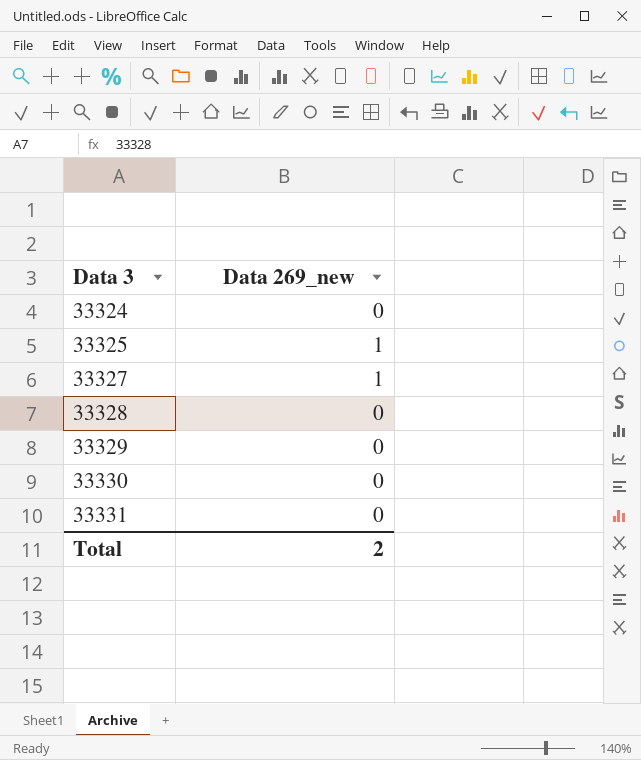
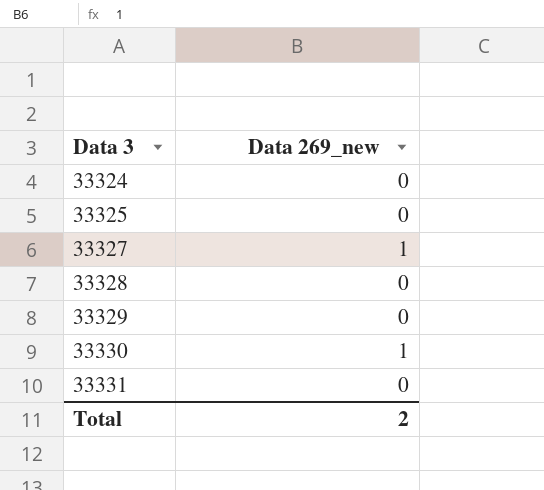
33325 | Data 269_new: 1 -> 0
33330 | Data 269_new: 0 -> 1

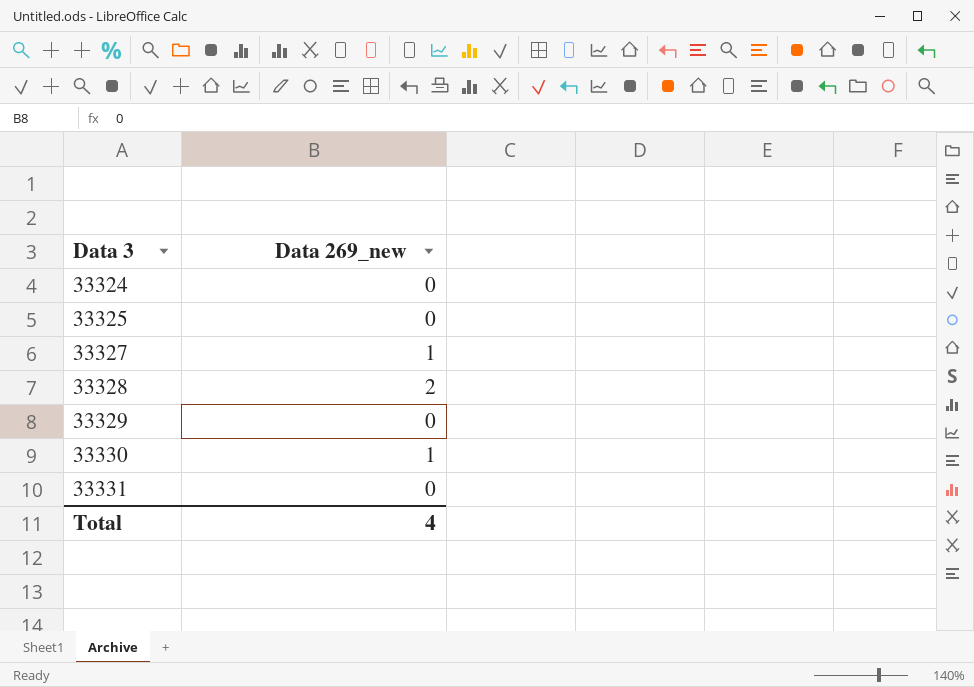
33328 | Data 269_new: 0 -> 2
Total | Data 269_new: 2 -> 4

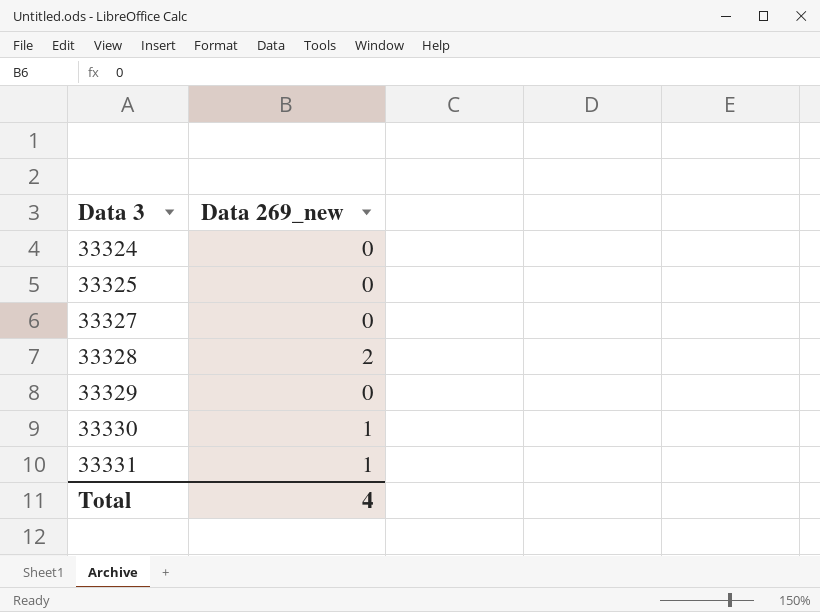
33327 | Data 269_new: 1 -> 0
33331 | Data 269_new: 0 -> 1

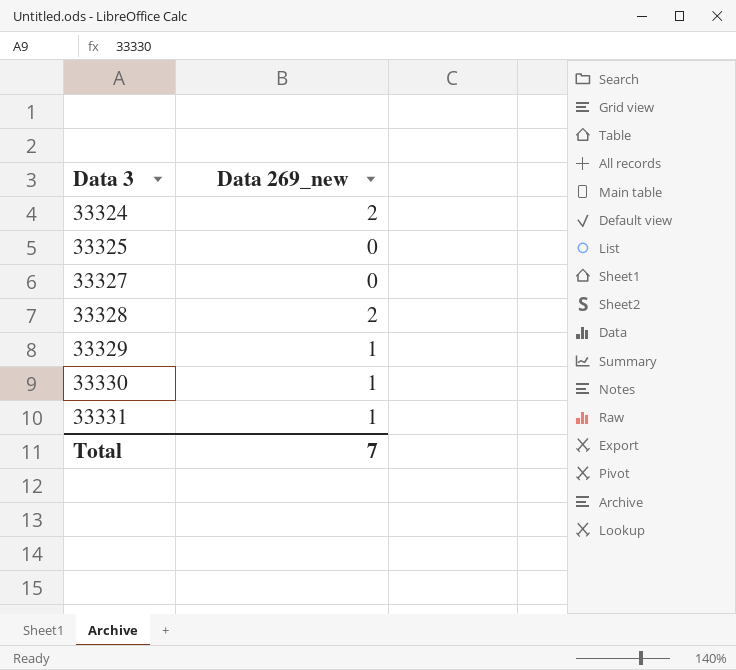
33324 | Data 269_new: 0 -> 2
33329 | Data 269_new: 0 -> 1
Total | Data 269_new: 4 -> 7

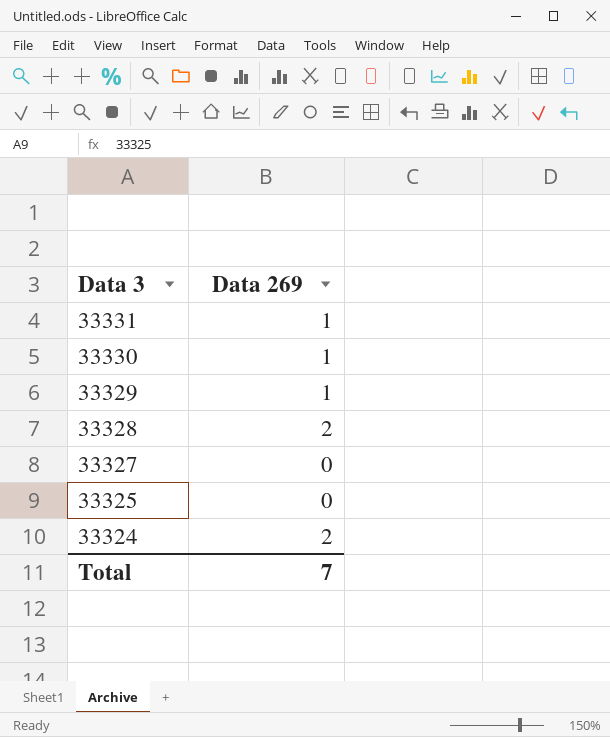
row order: Data 3 ascending -> Data 3 descending
column name: Data 269_new -> Data 269

